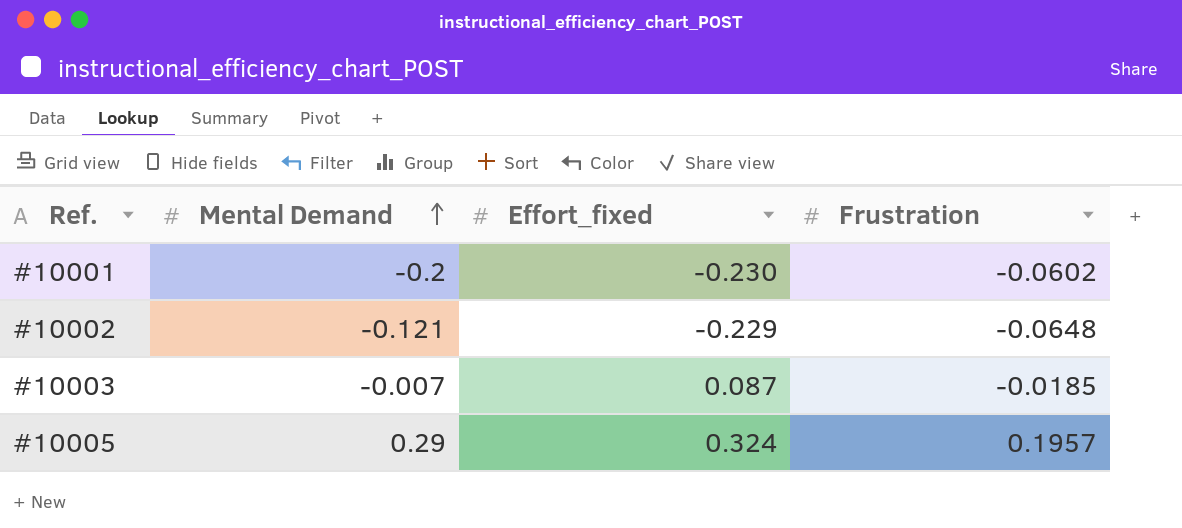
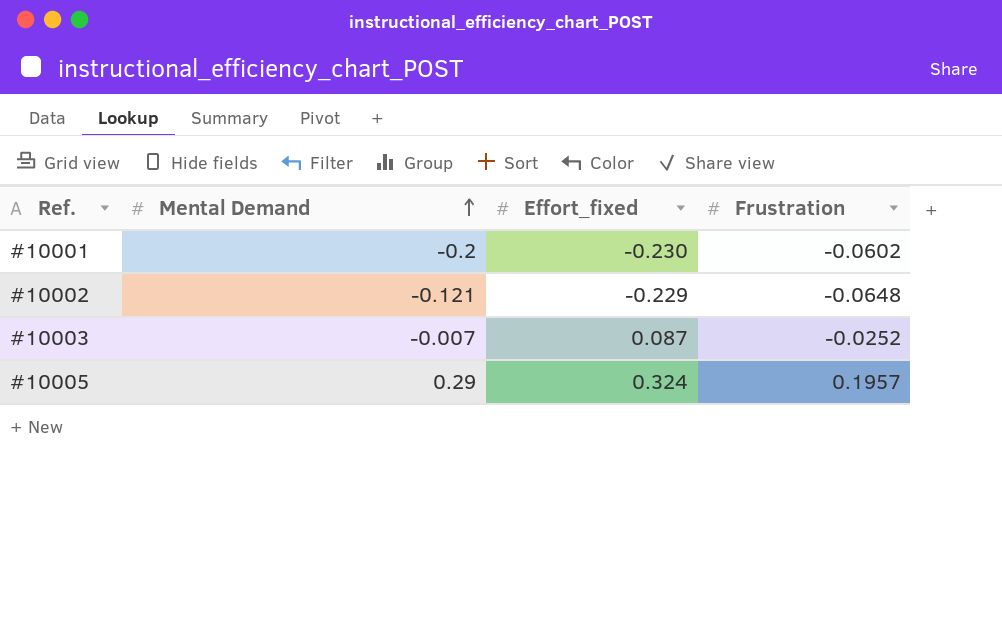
#10003 | Frustration: -0.0185 -> -0.0252

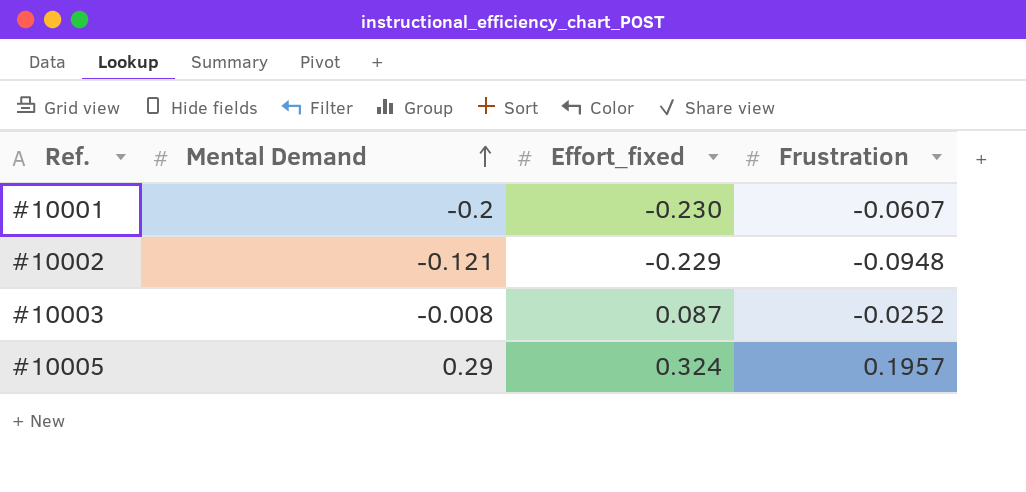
#10001 | Frustration: -0.0602 -> -0.0607
#10002 | Frustration: -0.0648 -> -0.0948
#10003 | Mental Demand: -0.007 -> -0.008

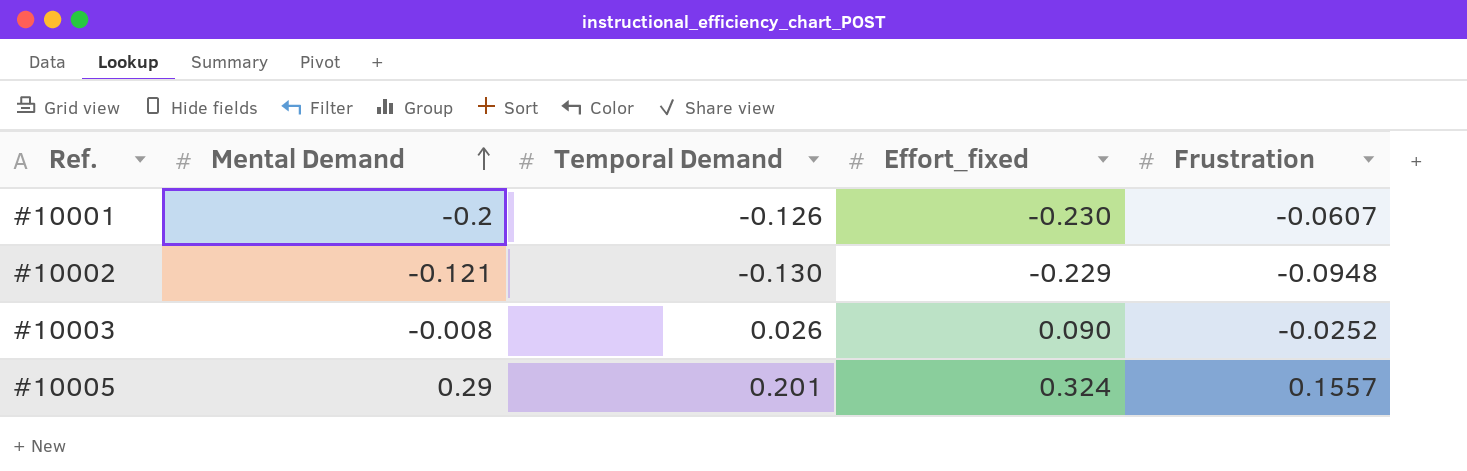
column Temporal Demand | position: none -> 3
#10003 | Effort_fixed: 0.087 -> 0.090
#10005 | Frustration: 0.1957 -> 0.1557

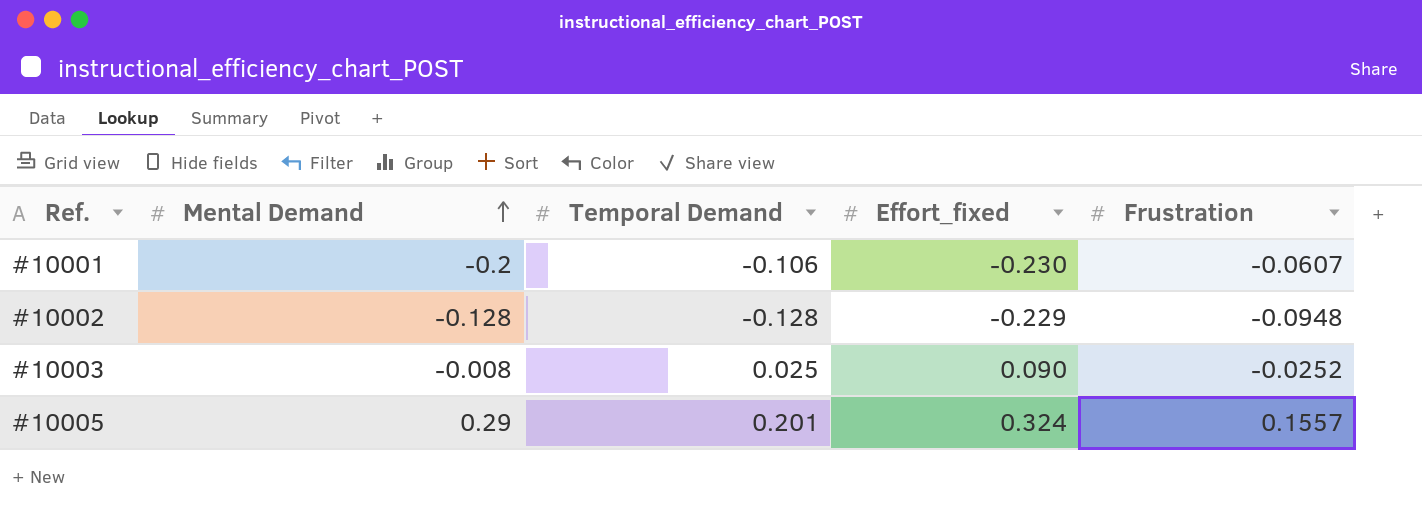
#10001 | Temporal Demand: -0.126 -> -0.106
#10002 | Mental Demand: -0.121 -> -0.128
#10002 | Temporal Demand: -0.130 -> -0.128
#10003 | Temporal Demand: 0.026 -> 0.025

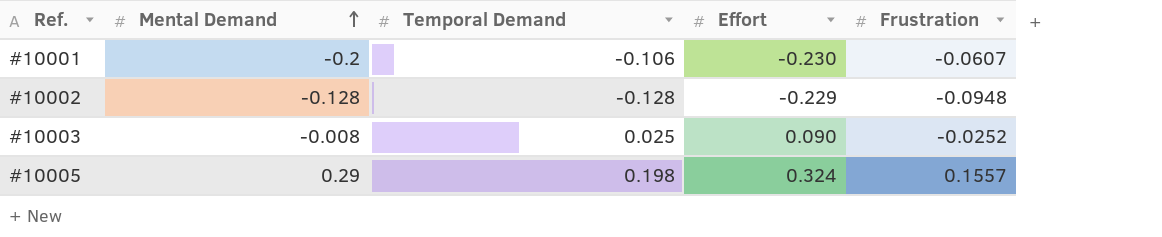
column name: Effort_fixed -> Effort
#10005 | Temporal Demand: 0.201 -> 0.198

